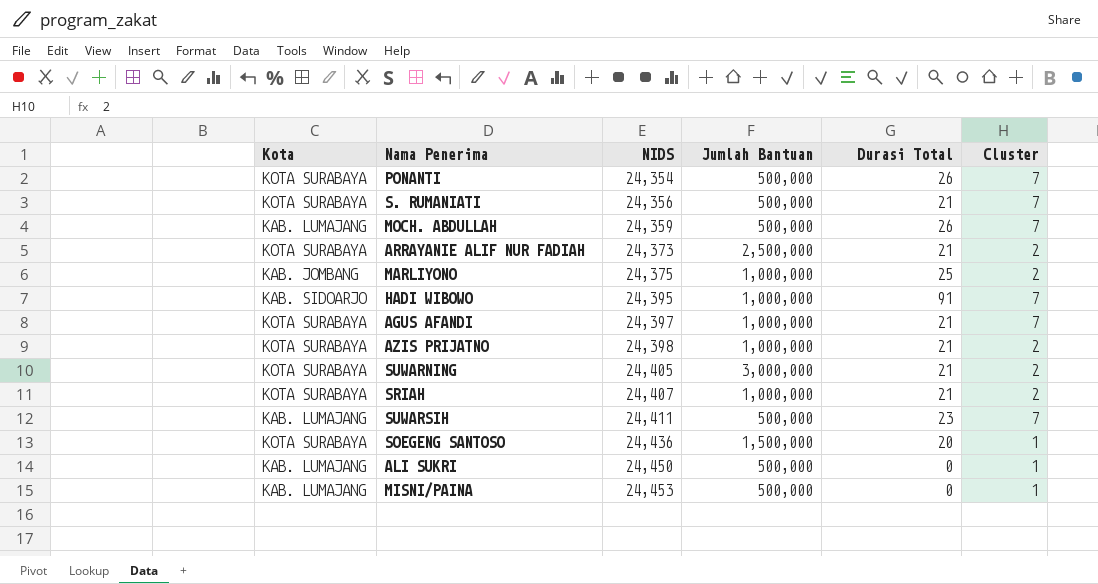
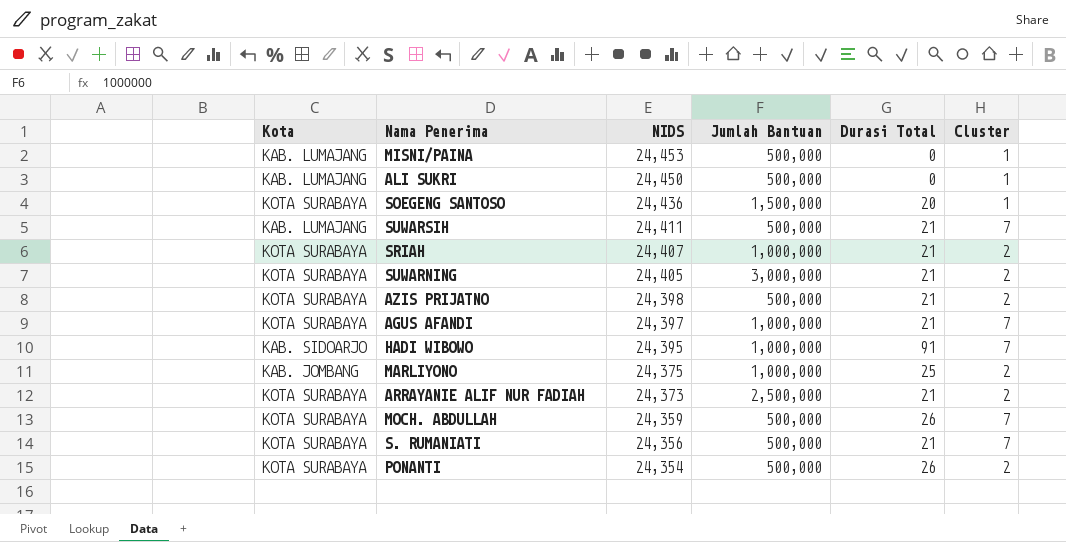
row order: NIDS ascending -> NIDS descending
SUWARSIH | Durasi Total: 23 -> 21
AZIS PRIJATNO | Jumlah Bantuan: 1,000,000 -> 500,000
MOCH. ABDULLAH | Kota: KAB. LUMAJANG -> KOTA SURABAYA
PONANTI | Cluster: 7 -> 2

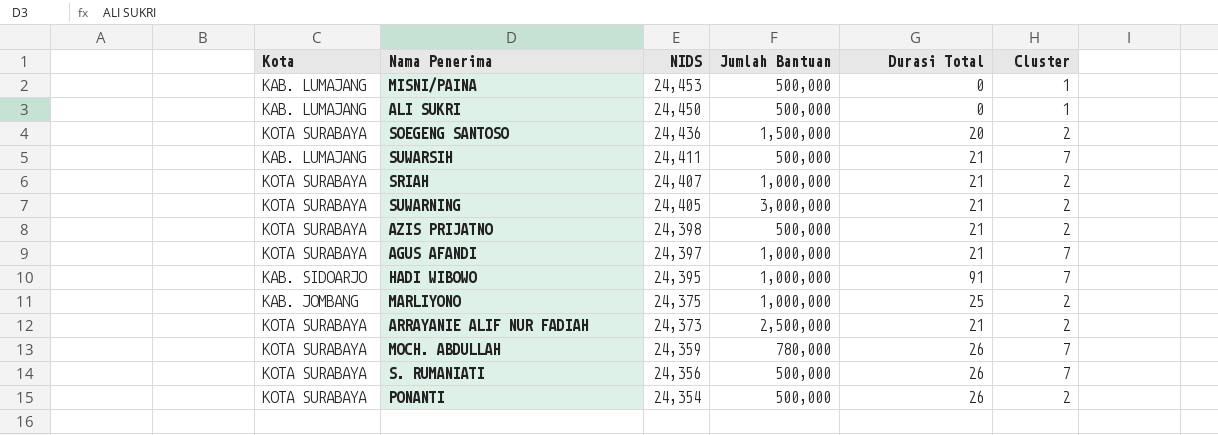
SOEGENG SANTOSO | Cluster: 1 -> 2
MOCH. ABDULLAH | Jumlah Bantuan: 500,000 -> 780,000
S. RUMANIATI | Durasi Total: 21 -> 26

